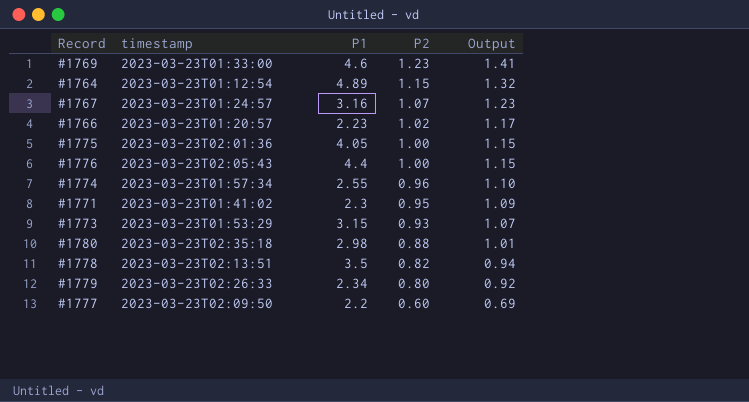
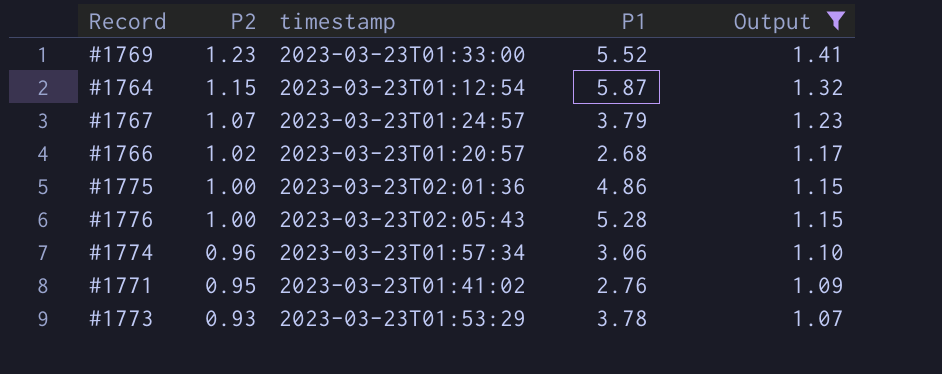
filter: none -> Output >= 1.07
column P2 | position: 4 -> 2
#1769 | P1: 4.6 -> 5.52
#1764 | P1: 4.89 -> 5.87
#1767 | P1: 3.16 -> 3.79
#1766 | P1: 2.23 -> 2.68
#1775 | P1: 4.05 -> 4.86
#1776 | P1: 4.4 -> 5.28
#1774 | P1: 2.55 -> 3.06
#1771 | P1: 2.3 -> 2.76
#1773 | P1: 3.15 -> 3.78

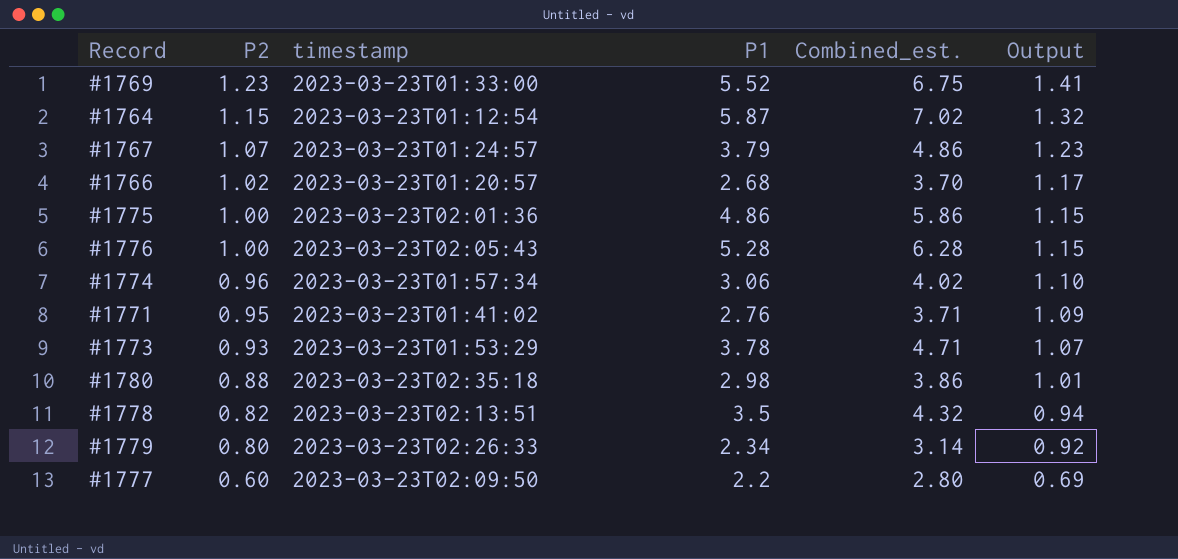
filter: Output >= 1.07 -> none
column Combined_est. | formula: none -> [P2] + [P1]

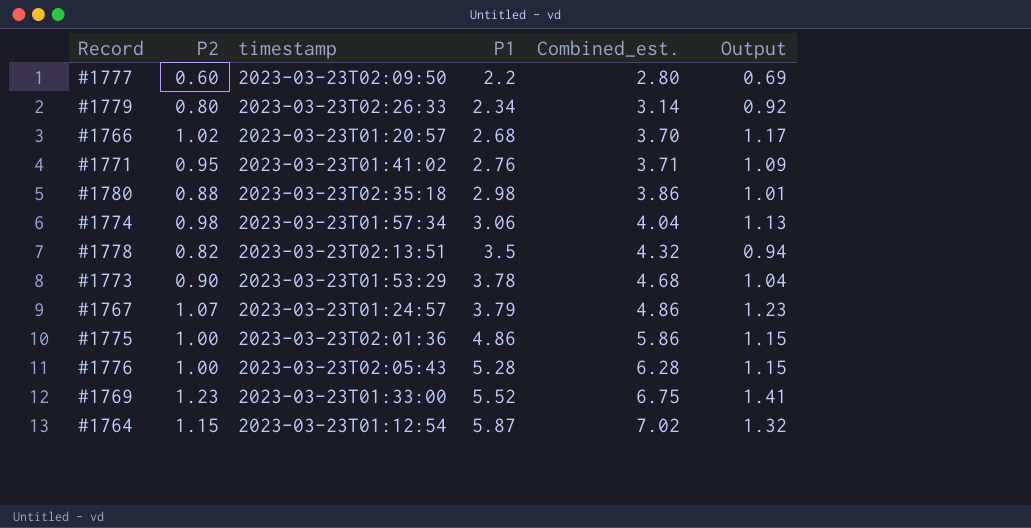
row order: P2 descending -> P1 ascending
#1774 | P2: 0.96 -> 0.98
#1774 | Combined_est.: 4.02 -> 4.04
#1774 | Output: 1.10 -> 1.13
#1773 | P2: 0.93 -> 0.90
#1773 | Combined_est.: 4.71 -> 4.68
#1773 | Output: 1.07 -> 1.04

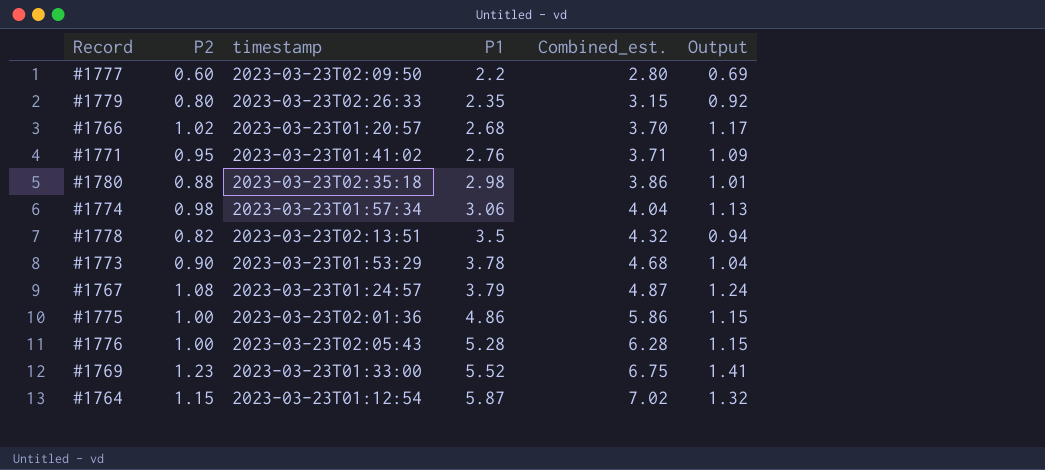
#1779 | P1: 2.34 -> 2.35
#1779 | Combined_est.: 3.14 -> 3.15
#1767 | P2: 1.07 -> 1.08
#1767 | Combined_est.: 4.86 -> 4.87
#1767 | Output: 1.23 -> 1.24

